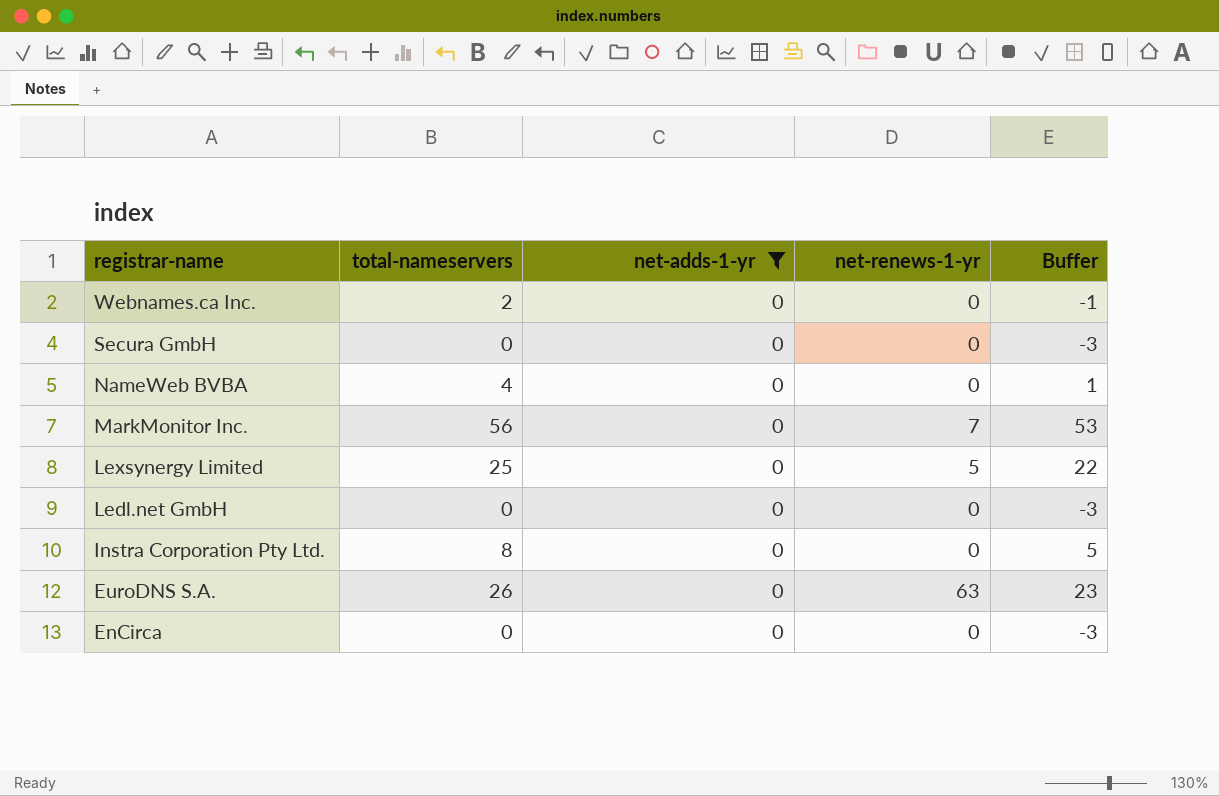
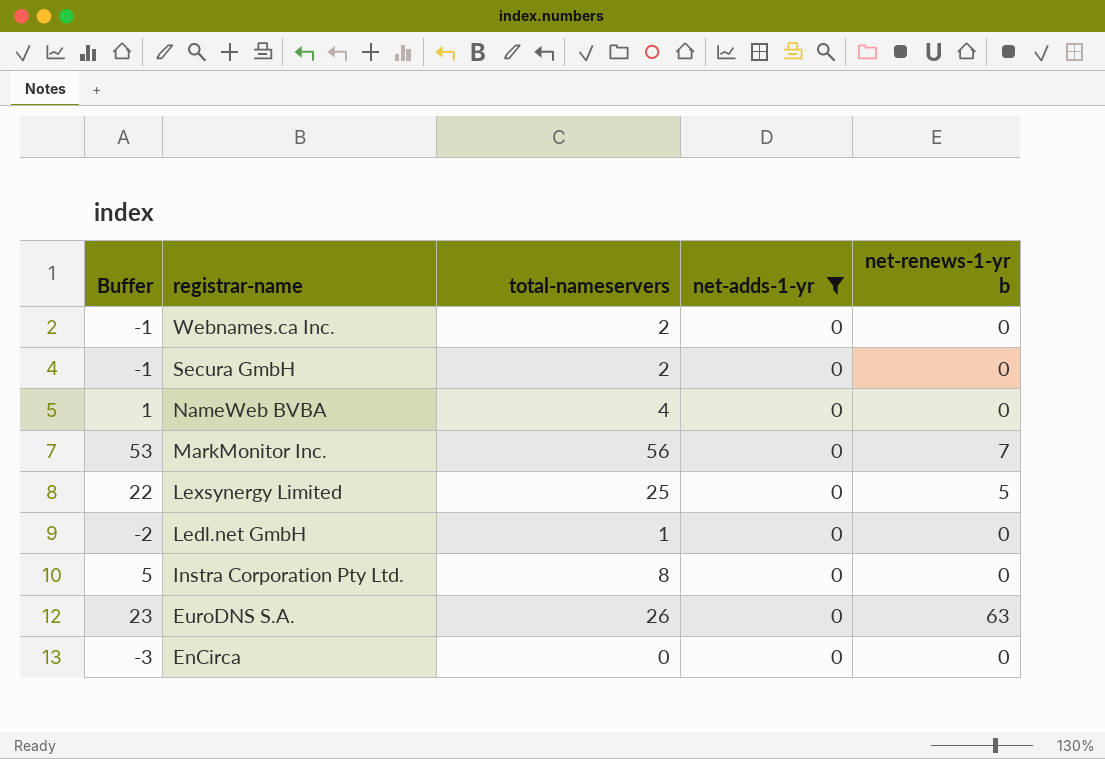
column Buffer | position: 5 -> 1
column name: net-renews-1-yr -> net-renews-1-yr b
Secura GmbH | Buffer: -3 -> -1
Secura GmbH | total-nameservers: 0 -> 2
Ledl.net GmbH | Buffer: -3 -> -2
Ledl.net GmbH | total-nameservers: 0 -> 1

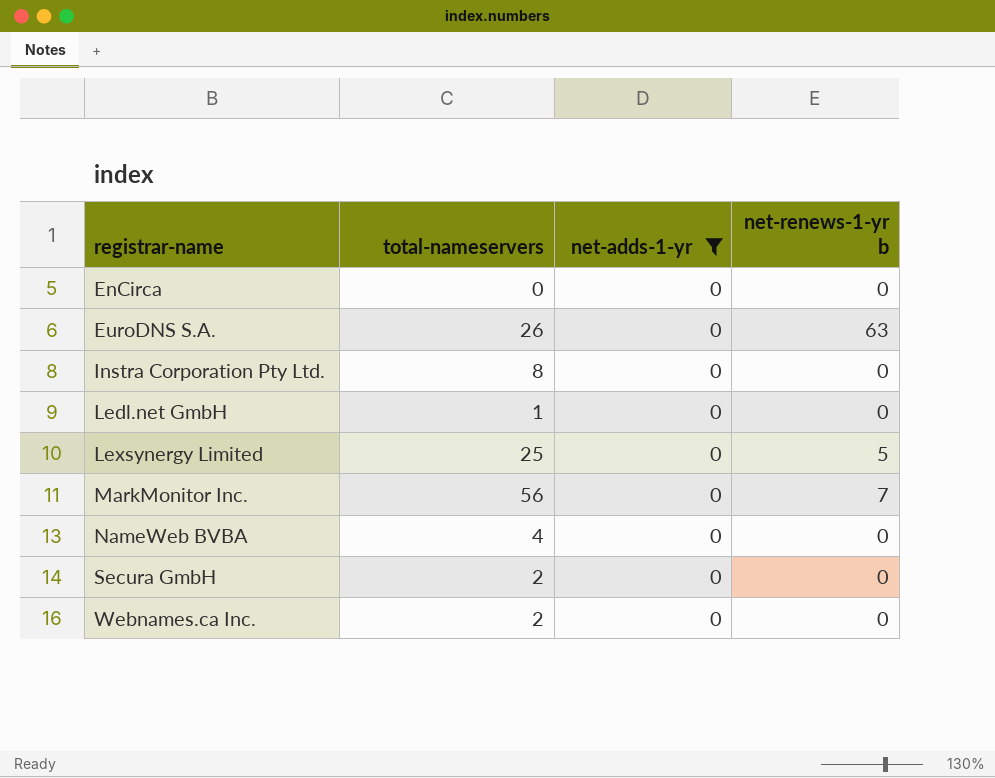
row order: registrar-name descending -> registrar-name ascending
column Buffer | formula: [total-nameservers] - 3 -> none

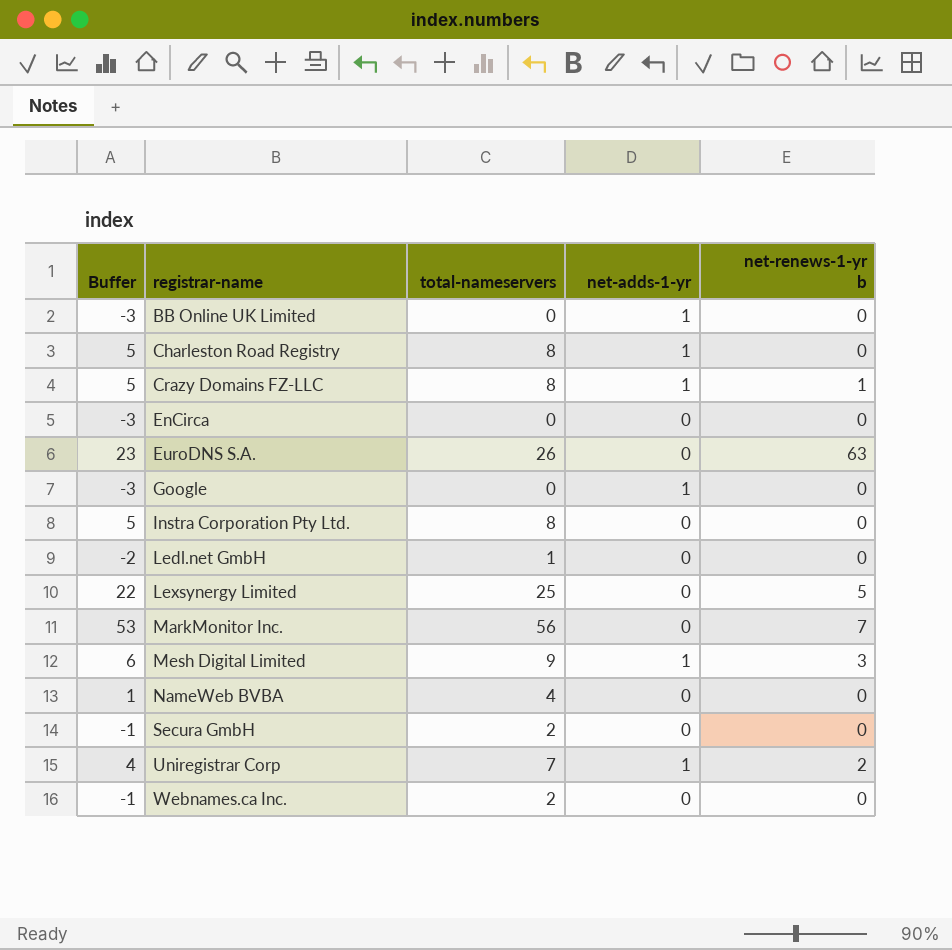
filter: net-adds-1-yr = 0 -> none
column Buffer | formula: none -> [total-nameservers] - 3

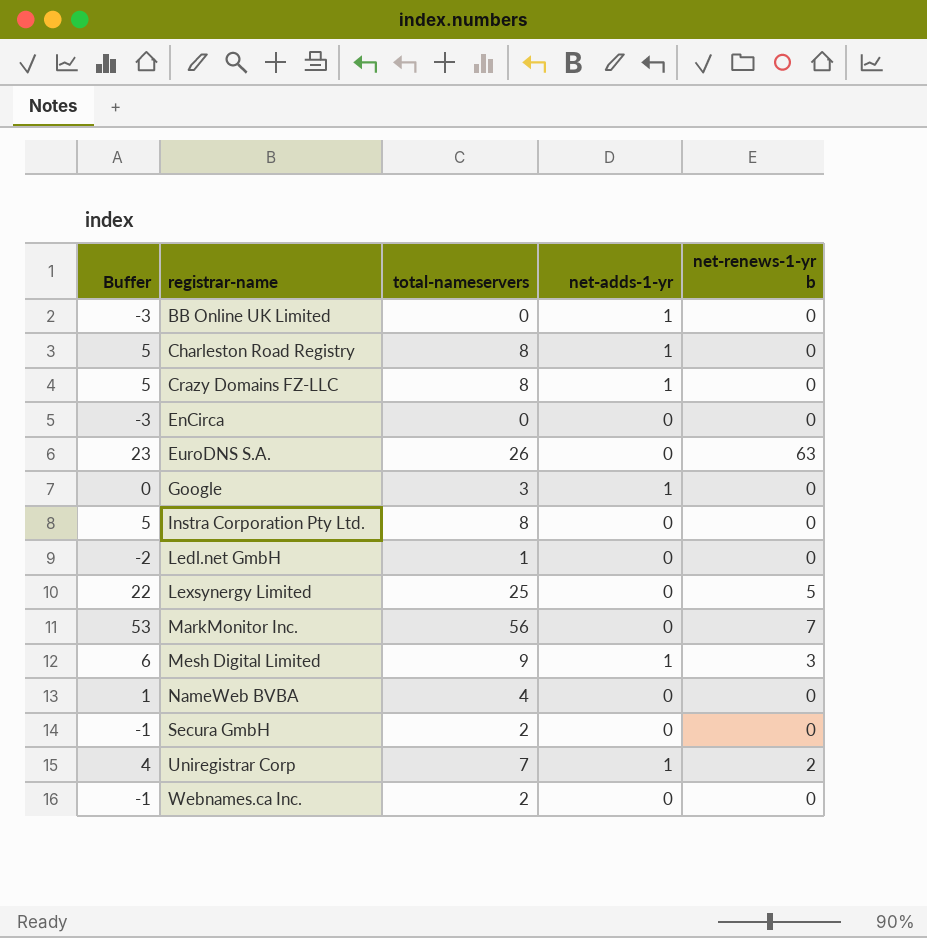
Crazy Domains FZ-LLC | net-renews-1-yr b: 1 -> 0
Google | Buffer: -3 -> 0
Google | total-nameservers: 0 -> 3

